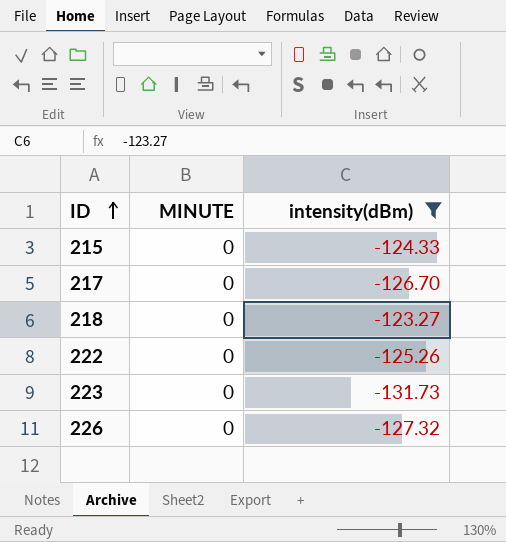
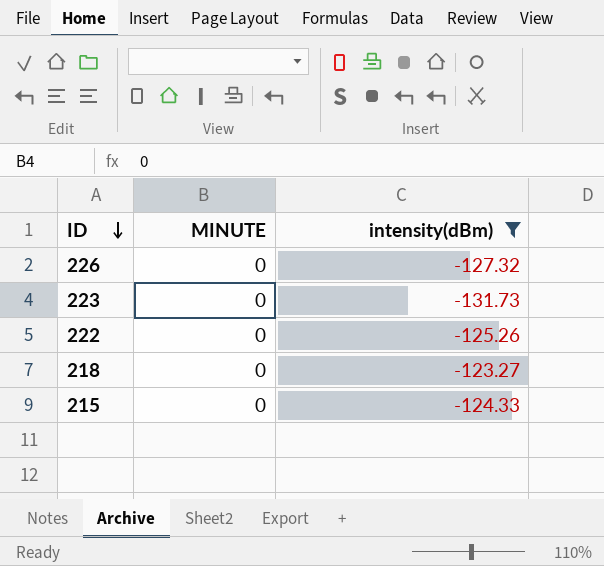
row order: ID ascending -> ID descending
row 217: 0 | -126.70 -> none

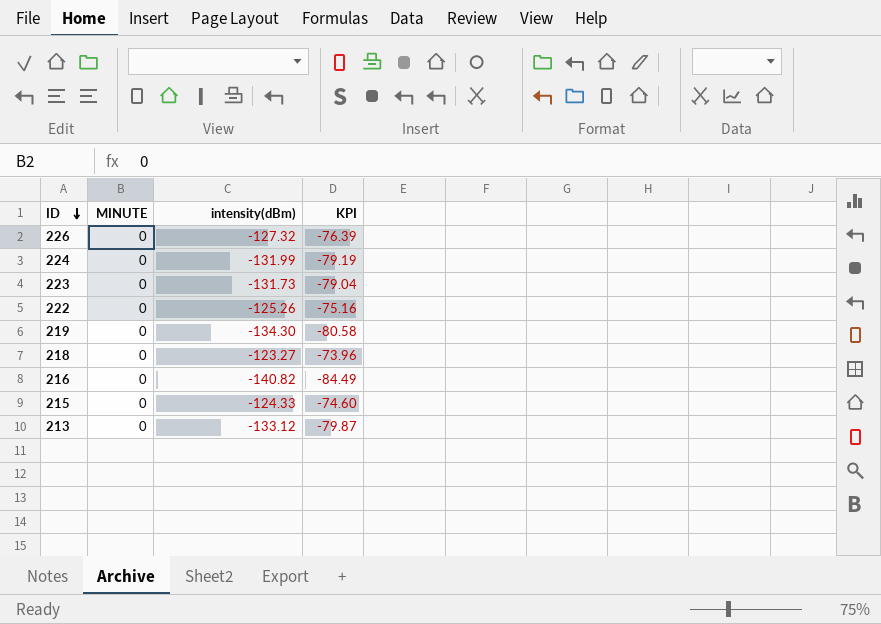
filter: intensity(dBm) >= -131.73 -> none
column KPI | formula: none -> [intensity(dBm)] * 0.6

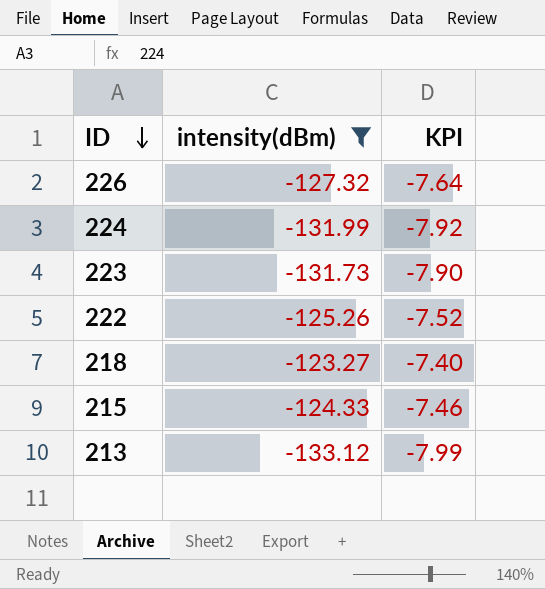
filter: none -> intensity(dBm) >= -133.12
column MINUTE | position: 2 -> none
column KPI | formula: [intensity(dBm)] * 0.6 -> [intensity(dBm)] * 0.06

